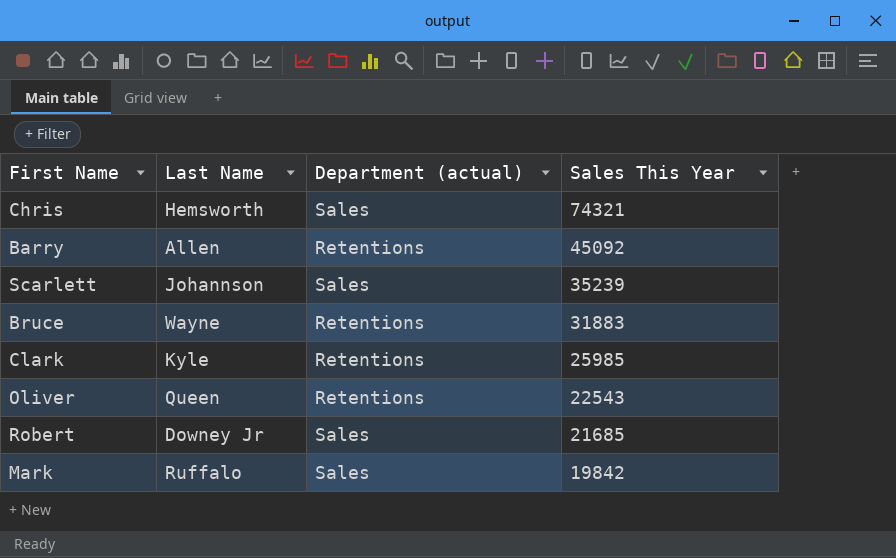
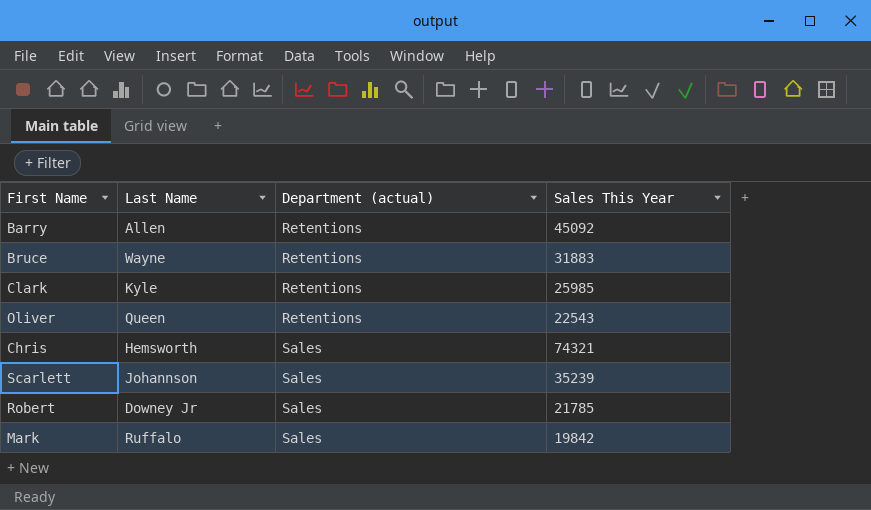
row order: Sales This Year descending -> Department (actual) ascending
Robert | Sales This Year: 21685 -> 21785

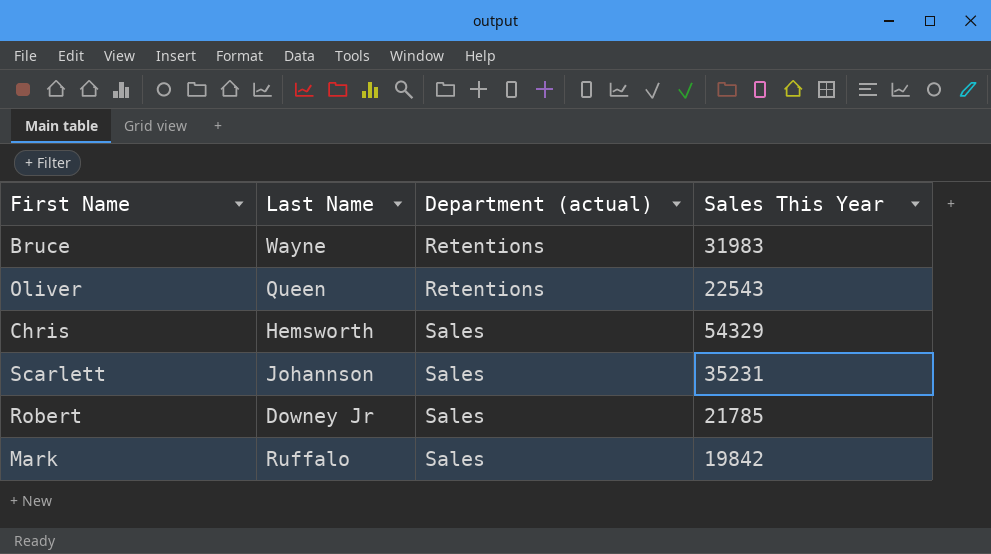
row Barry: Allen | Retentions | 45092 -> none
row Clark: Kyle | Retentions | 25985 -> none
Bruce | Sales This Year: 31883 -> 31983
Chris | Sales This Year: 74321 -> 54329
Scarlett | Sales This Year: 35239 -> 35231

